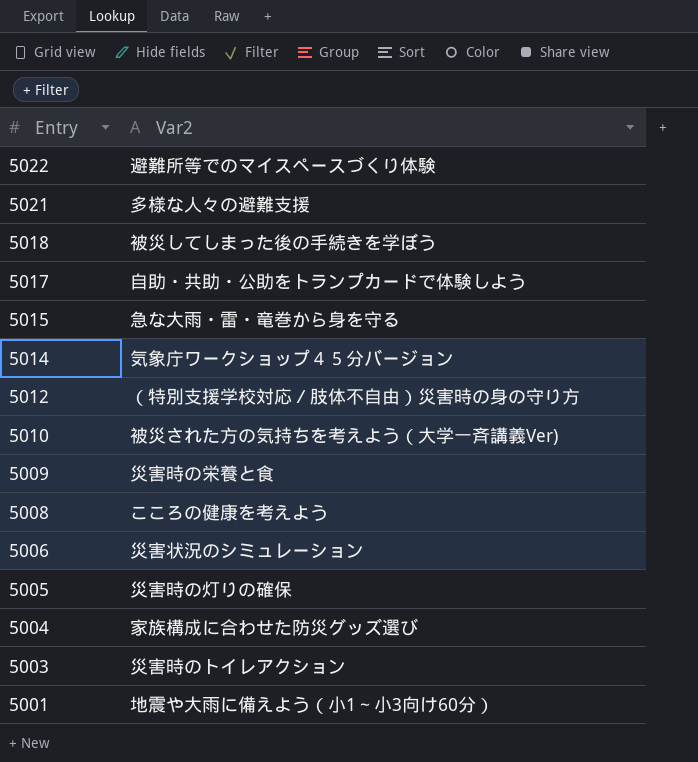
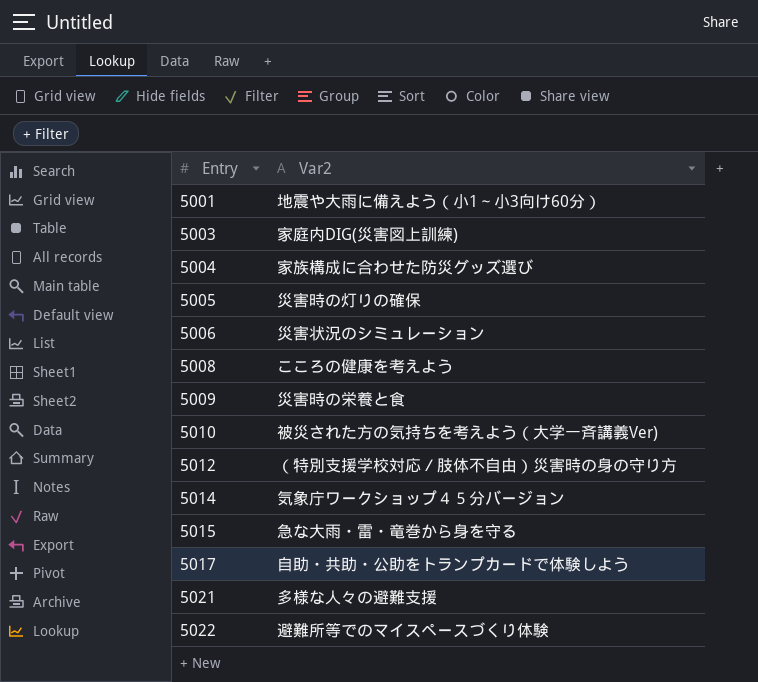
row order: Entry descending -> Entry ascending
row 5018: 被災してしまった後の手続きを学ぼう -> none
5003 | Var2: 災害時のトイレアクション -> 家庭内DIG(災害図上訓練)

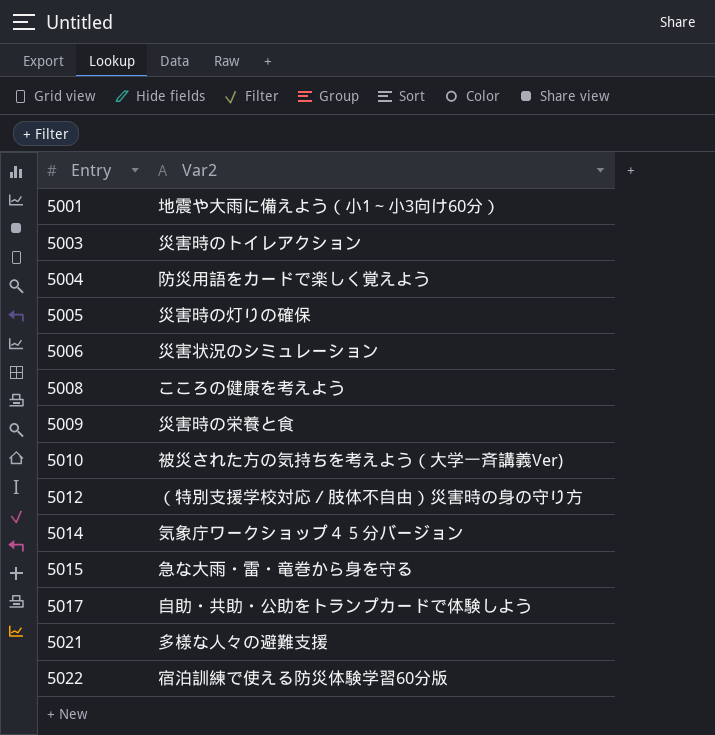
5003 | Var2: 家庭内DIG(災害図上訓練) -> 災害時のトイレアクション
5004 | Var2: 家族構成に合わせた防災グッズ選び -> 防災用語をカードで楽しく覚えよう
5022 | Var2: 避難所等でのマイスペースづくり体験 -> 宿泊訓練で使える防災体験学習60分版

